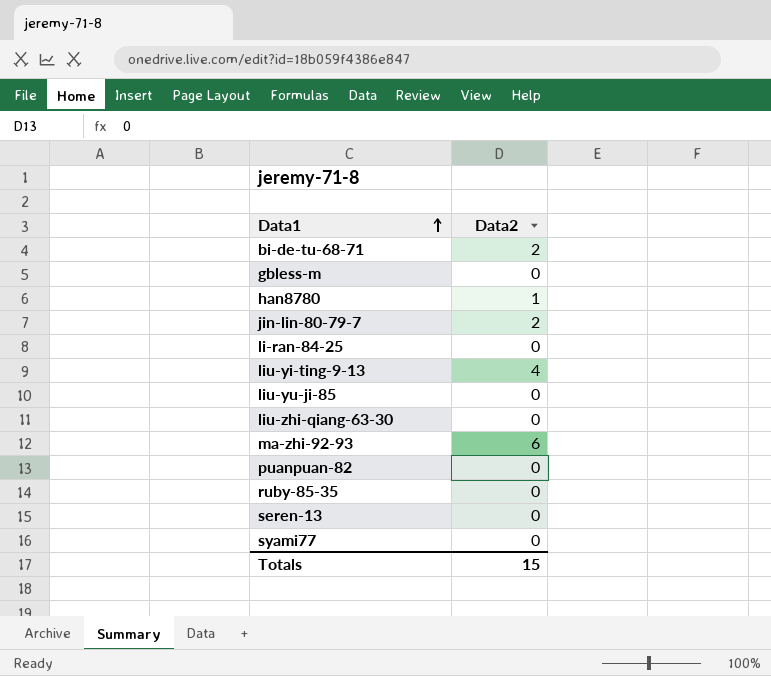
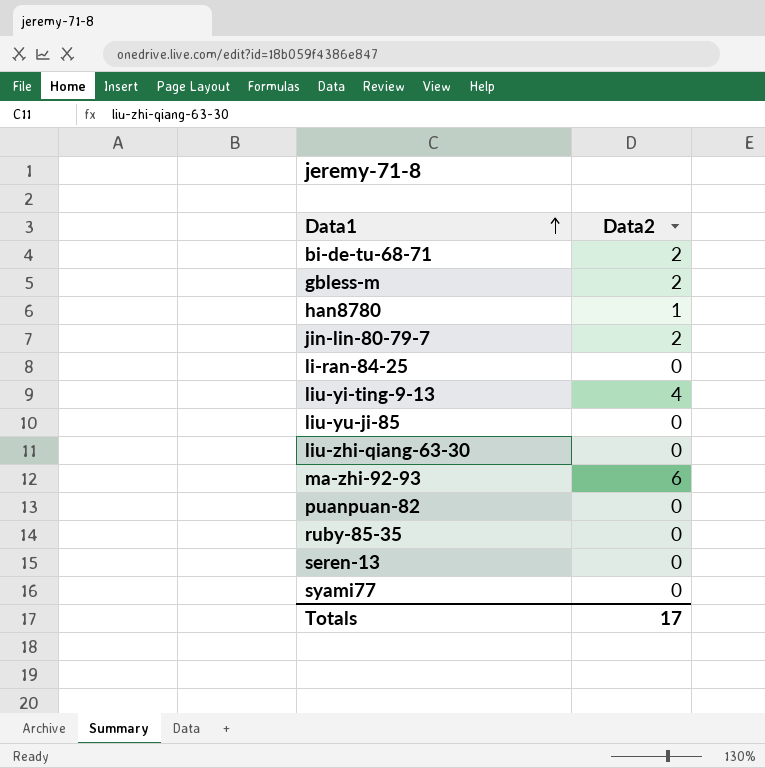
gbless-m | Data2: 0 -> 2
Totals | Data2: 15 -> 17

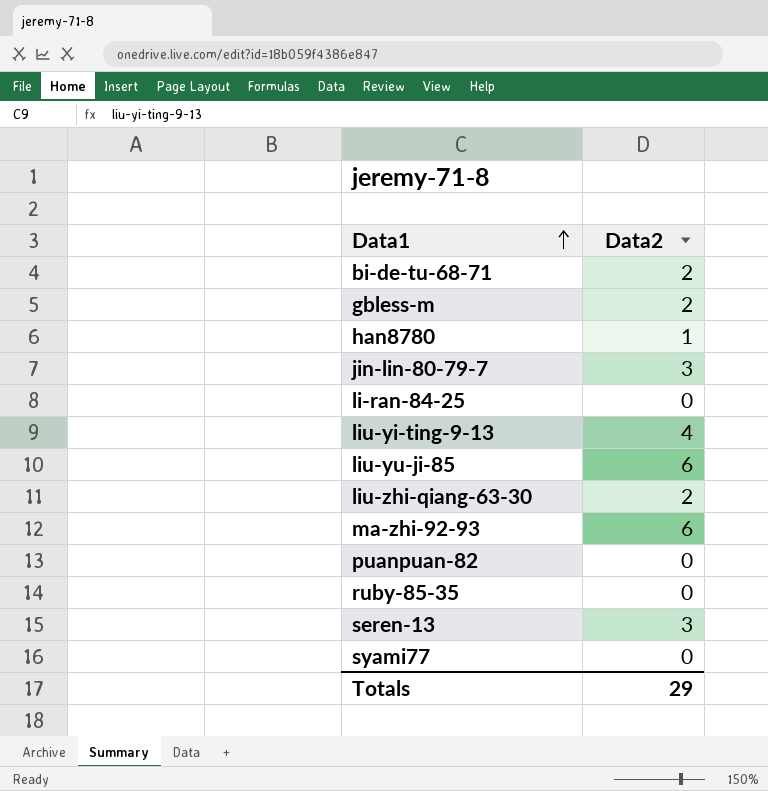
jin-lin-80-79-7 | Data2: 2 -> 3
liu-yu-ji-85 | Data2: 0 -> 6
liu-zhi-qiang-63-30 | Data2: 0 -> 2
seren-13 | Data2: 0 -> 3
Totals | Data2: 17 -> 29

